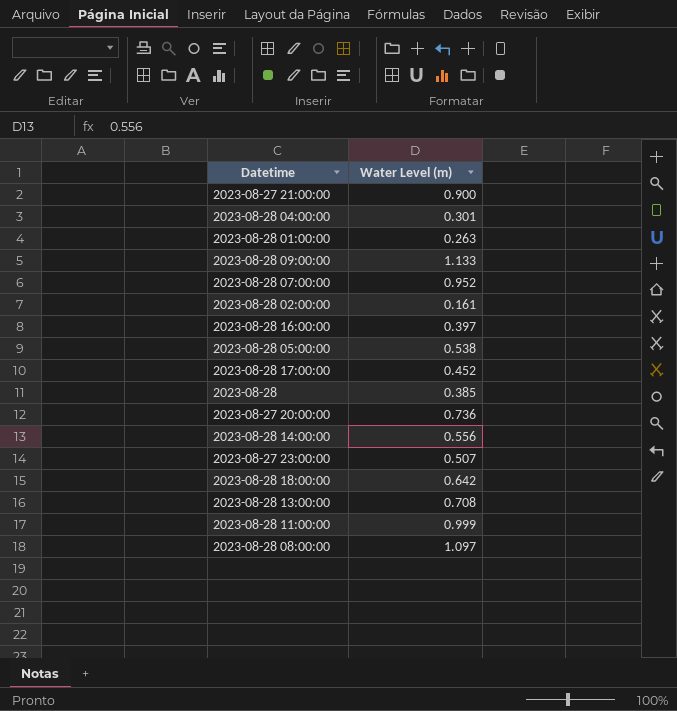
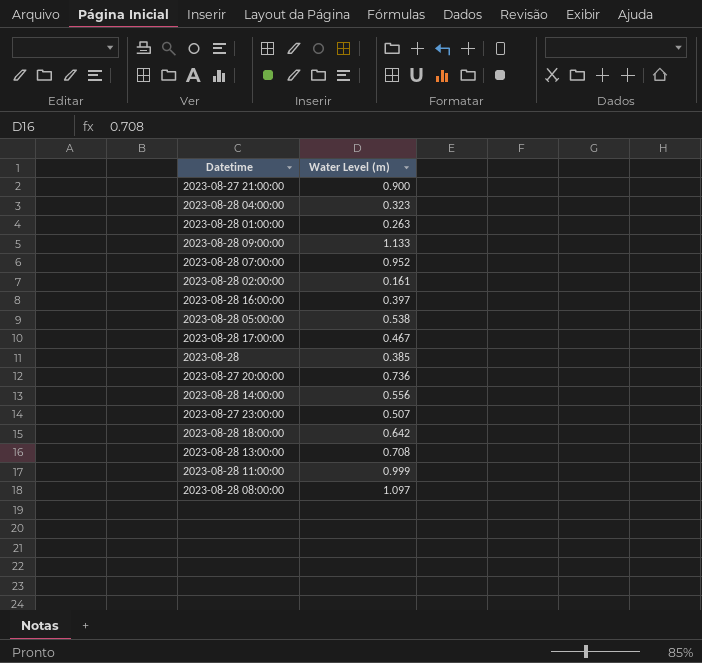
2023-08-28 04:00:00 | Water Level (m): 0.301 -> 0.323
2023-08-28 17:00:00 | Water Level (m): 0.452 -> 0.467

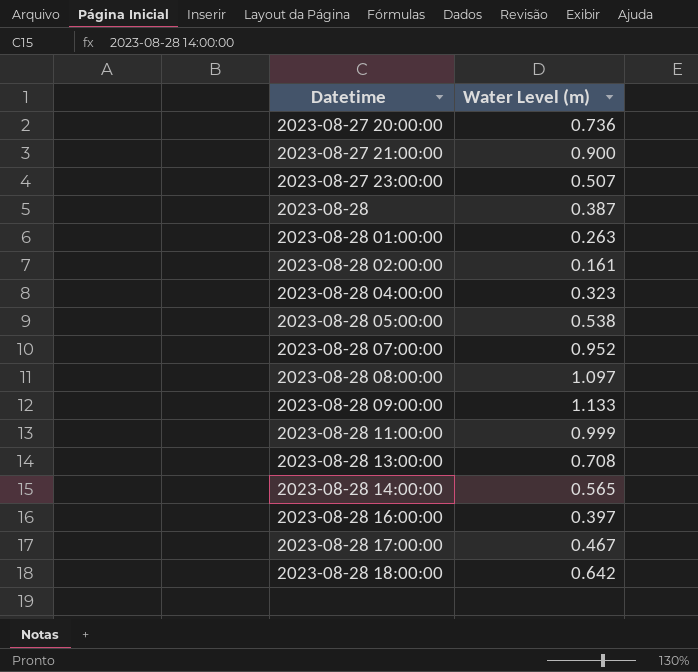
row order: none -> Datetime ascending
2023-08-28 | Water Level (m): 0.385 -> 0.387
2023-08-28 14:00:00 | Water Level (m): 0.556 -> 0.565

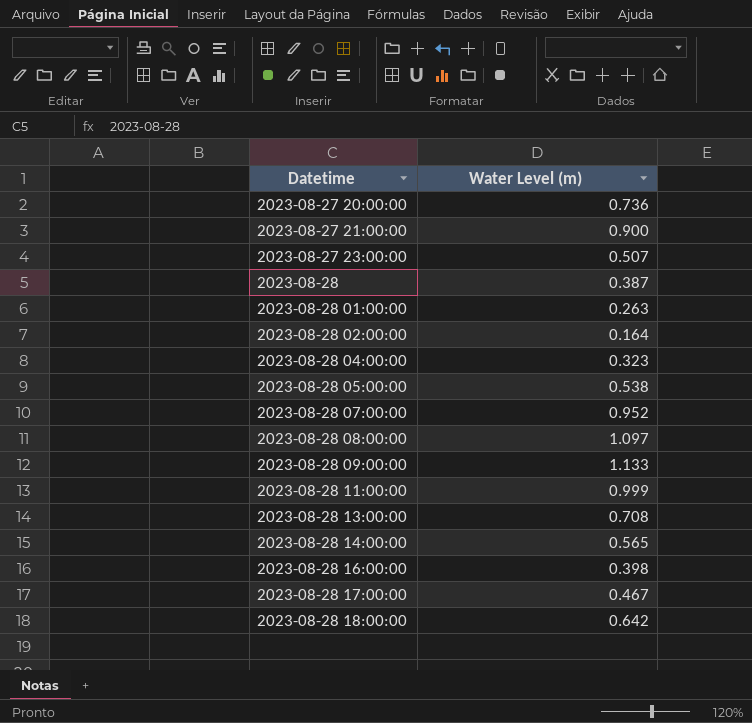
2023-08-28 02:00:00 | Water Level (m): 0.161 -> 0.164
2023-08-28 16:00:00 | Water Level (m): 0.397 -> 0.398

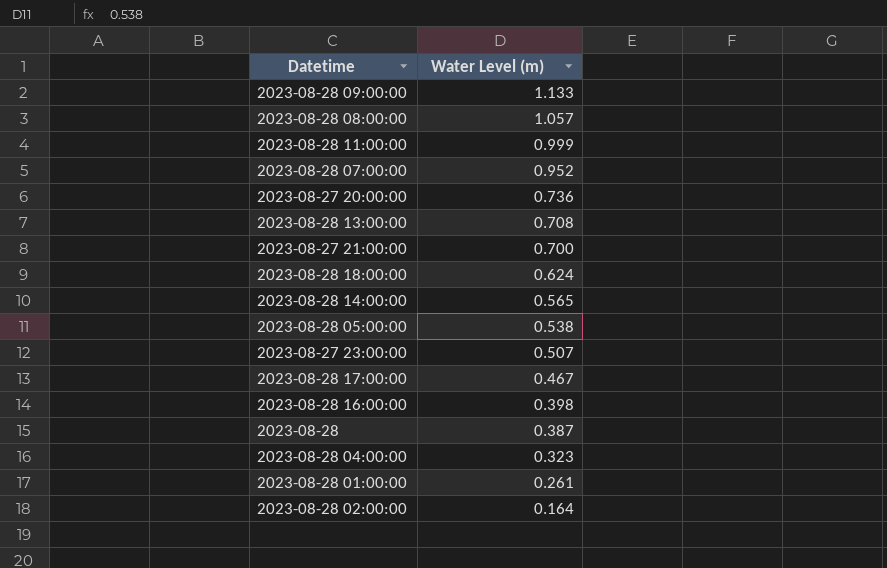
row order: Datetime ascending -> Water Level (m) descending
2023-08-28 08:00:00 | Water Level (m): 1.097 -> 1.057
2023-08-27 21:00:00 | Water Level (m): 0.900 -> 0.700
2023-08-28 18:00:00 | Water Level (m): 0.642 -> 0.624
2023-08-28 01:00:00 | Water Level (m): 0.263 -> 0.261

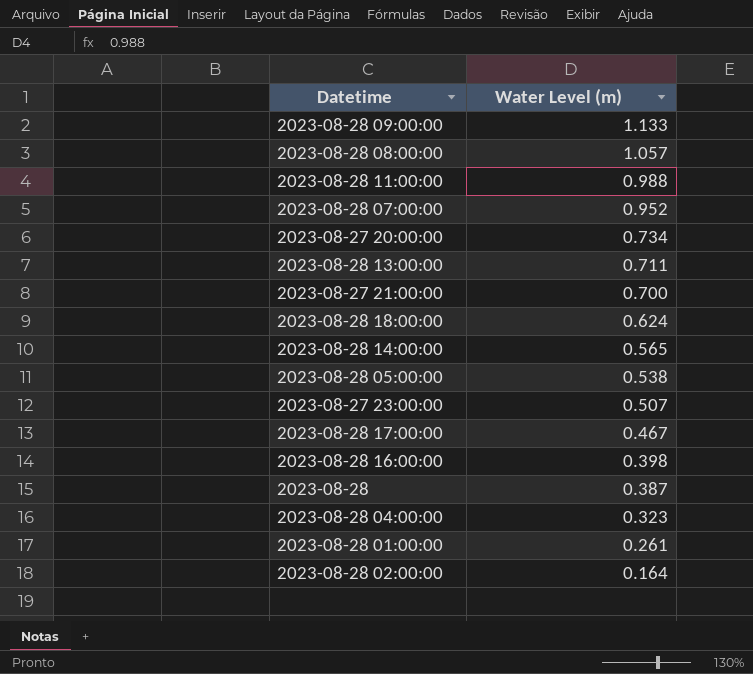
2023-08-28 11:00:00 | Water Level (m): 0.999 -> 0.988
2023-08-27 20:00:00 | Water Level (m): 0.736 -> 0.734
2023-08-28 13:00:00 | Water Level (m): 0.708 -> 0.711

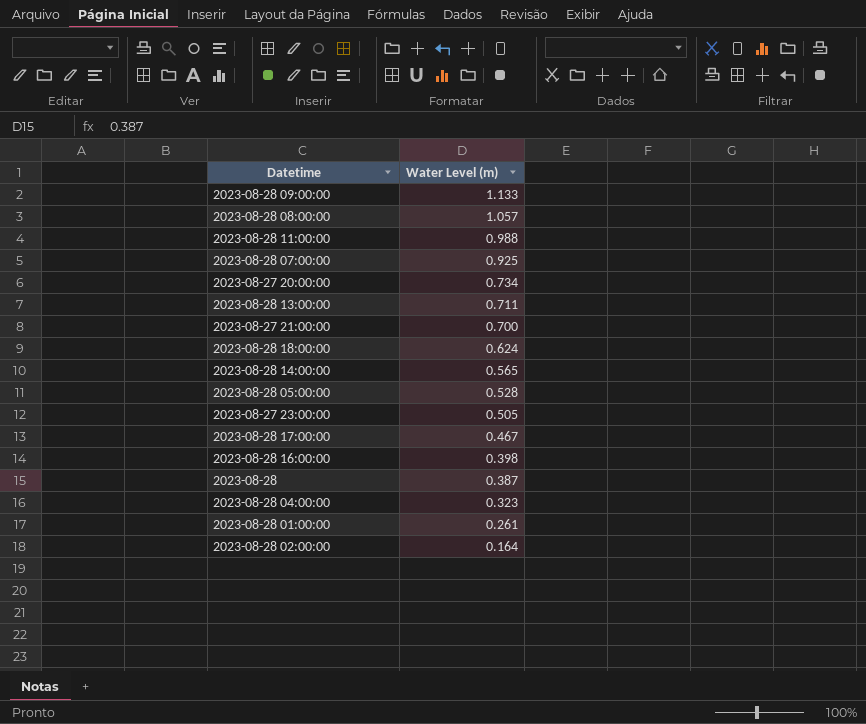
2023-08-28 07:00:00 | Water Level (m): 0.952 -> 0.925
2023-08-28 05:00:00 | Water Level (m): 0.538 -> 0.528
2023-08-27 23:00:00 | Water Level (m): 0.507 -> 0.505

